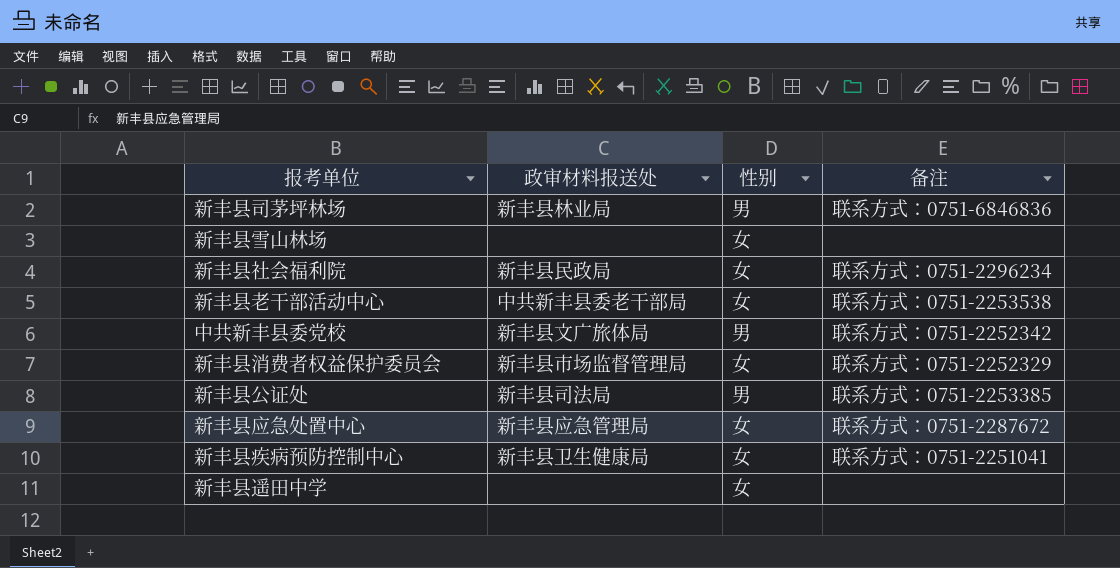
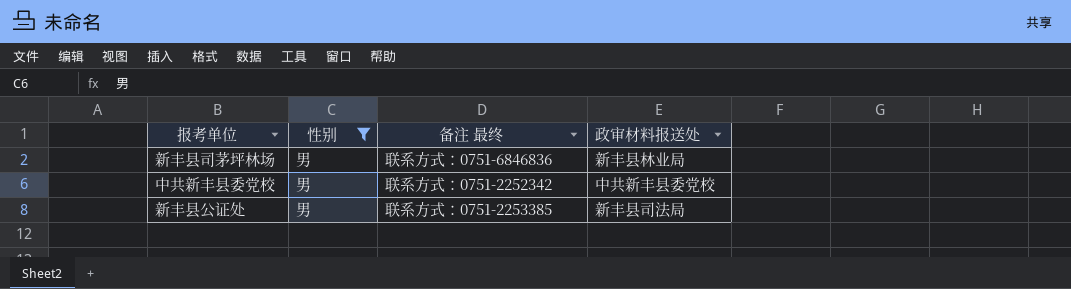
filter: none -> 性别 = 男
column name: 备注 -> 备注 最终
column 政审材料报送处 | position: 2 -> 4
中共新丰县委党校 | 政审材料报送处: 新丰县文广旅体局 -> 中共新丰县委党校

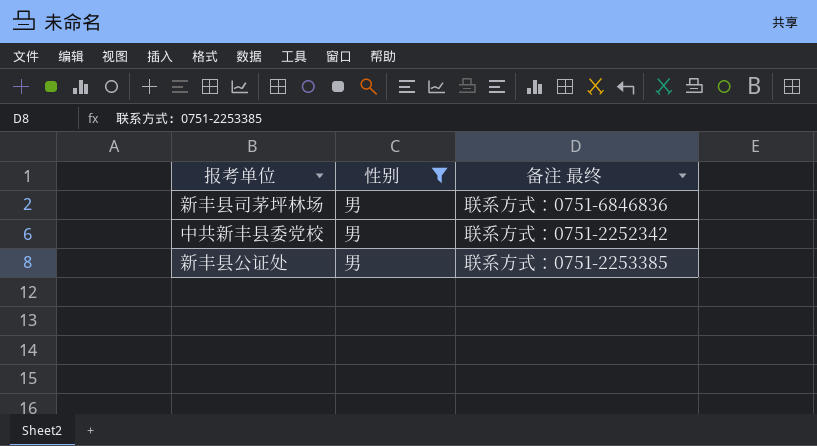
column 政审材料报送处 | position: 4 -> none

